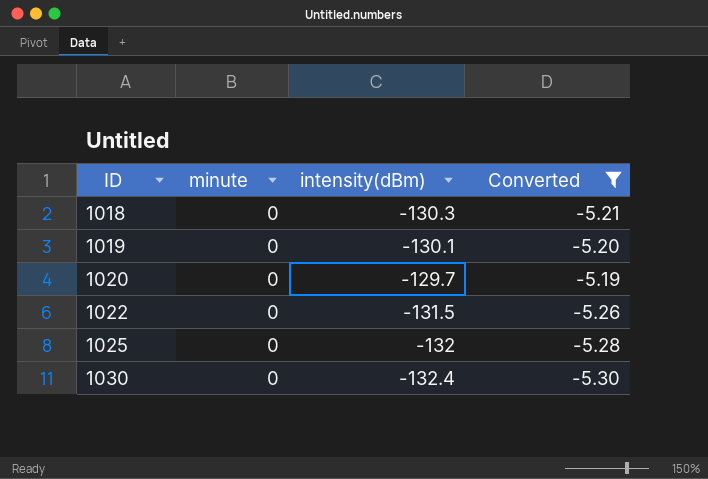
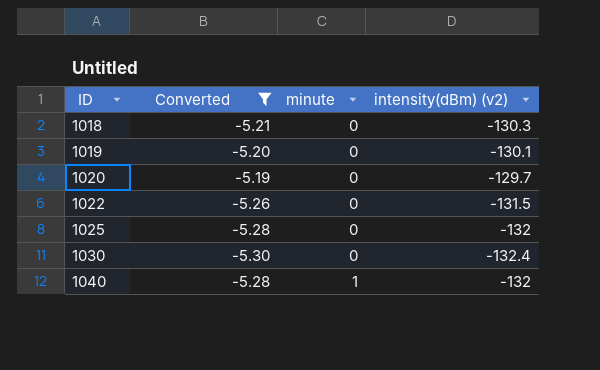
column Converted | position: 4 -> 2
column name: intensity(dBm) -> intensity(dBm) (v2)
row 1040: none -> -5.28 | 1 | -132

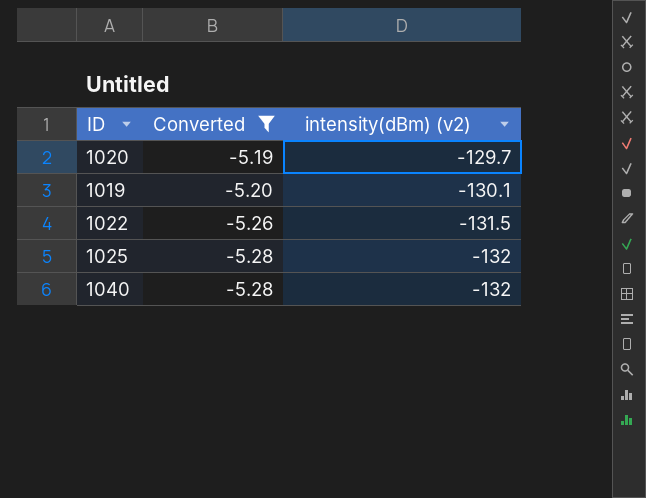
row order: ID ascending -> Converted descending
column minute | position: 3 -> none
row 1018: -5.21 | 0 | -130.3 -> none
row 1030: -5.30 | 0 | -132.4 -> none

